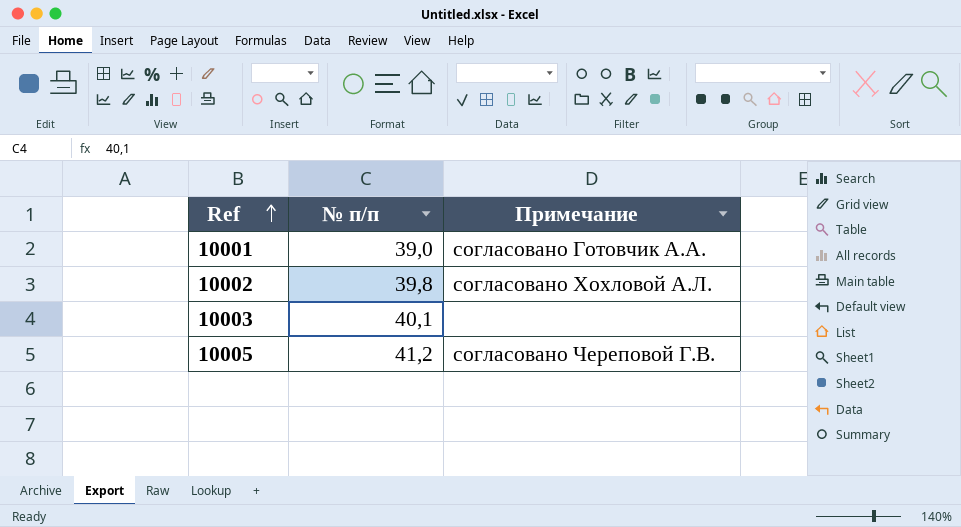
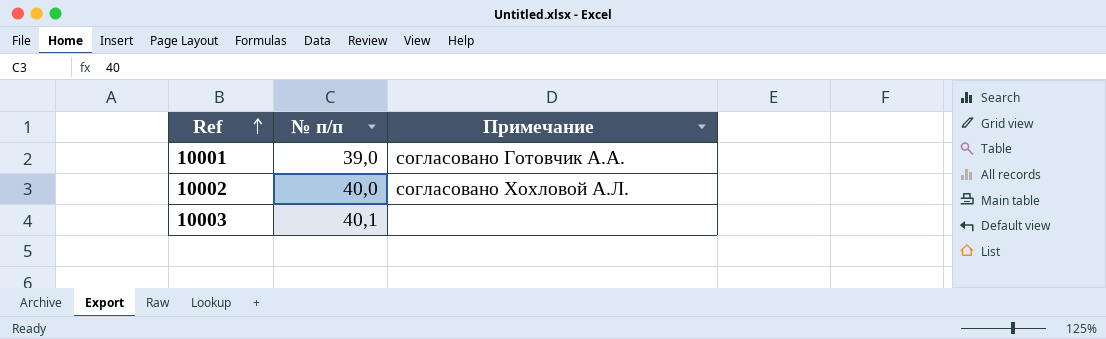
row 10005: 41,2 | согласовано Череповой Г.В. -> none
10002 | № п/п: 39,8 -> 40,0

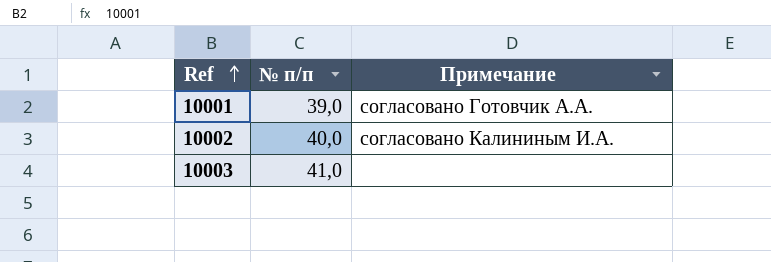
10002 | Примечание: согласовано Хохловой А.Л. -> согласовано Калининым И.А.
10003 | № п/п: 40,1 -> 41,0

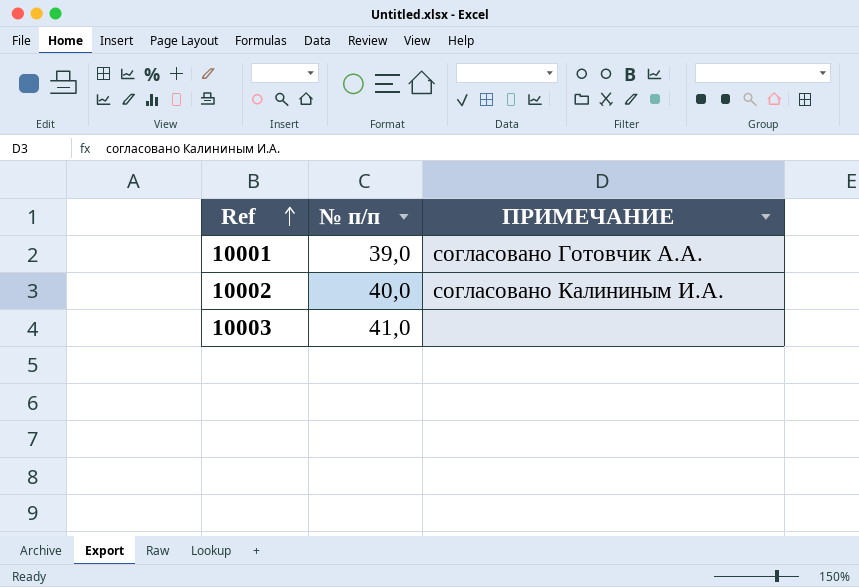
column name: Примечание -> ПРИМЕЧАНИЕ

